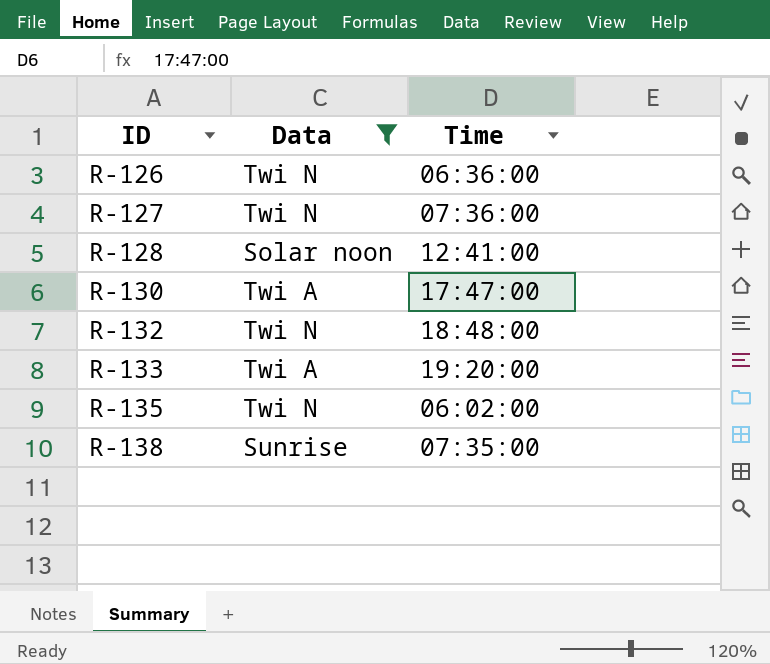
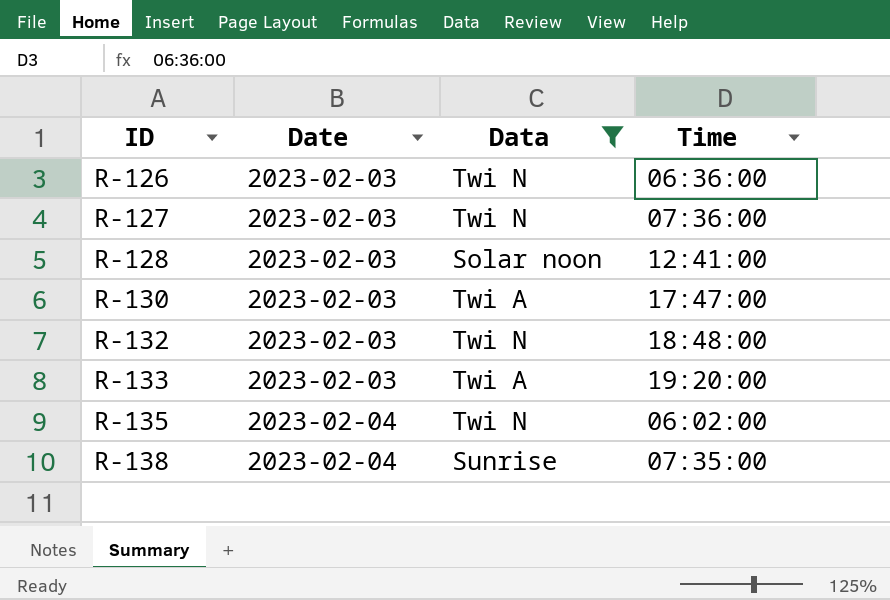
column Date | position: none -> 2

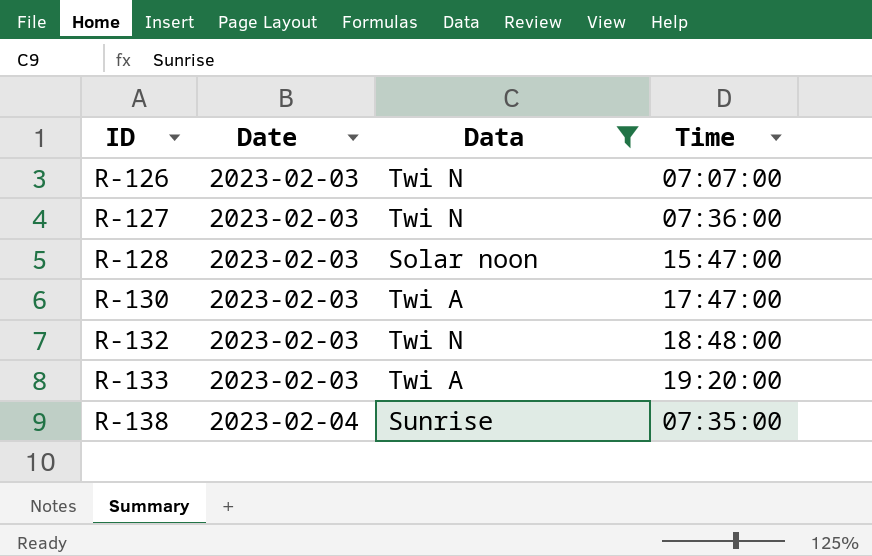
row R-135: 2023-02-04 | Twi N | 06:02:00 -> none
R-126 | Time: 06:36:00 -> 07:07:00
R-128 | Time: 12:41:00 -> 15:47:00

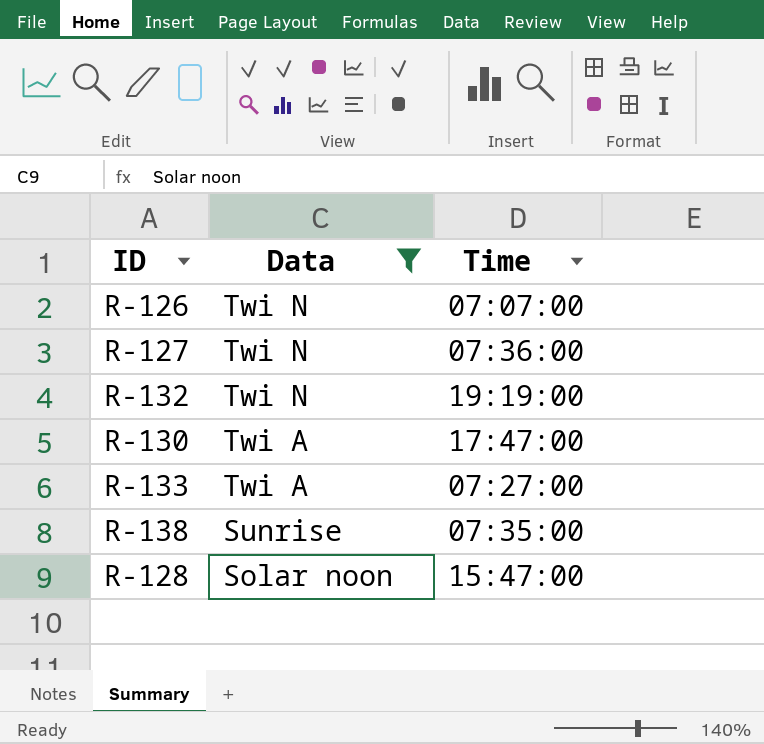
row order: ID ascending -> Data descending
column Date | position: 2 -> none
R-132 | Time: 18:48:00 -> 19:19:00
R-133 | Time: 19:20:00 -> 07:27:00

